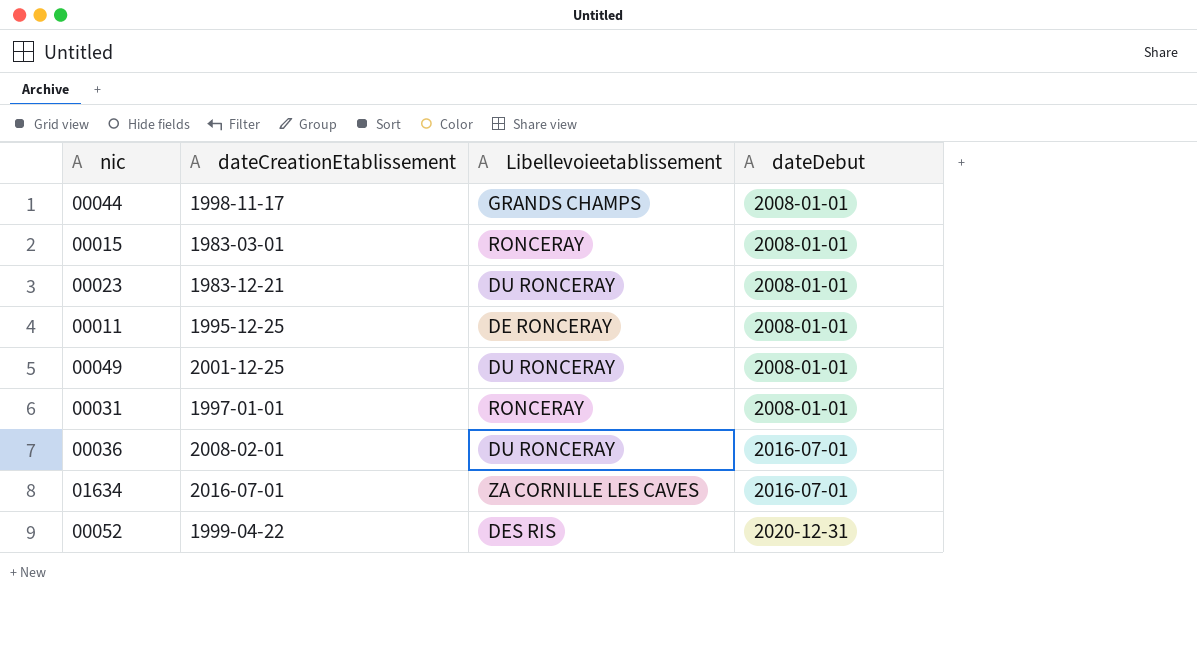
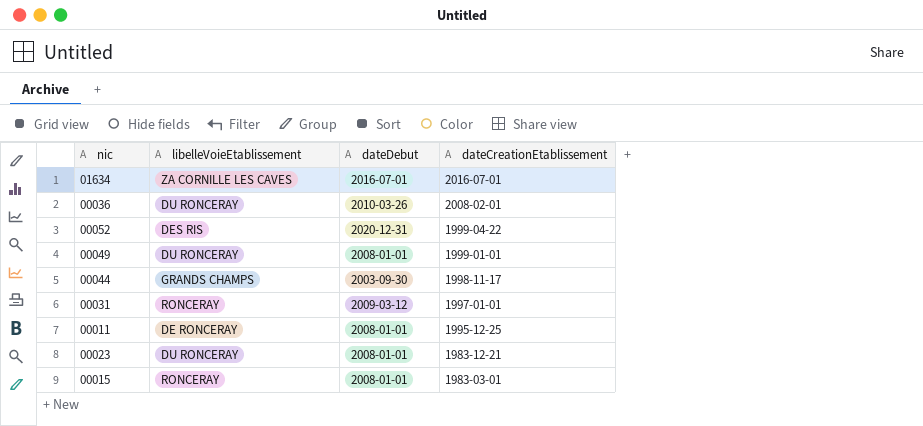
row order: dateDebut ascending -> dateCreationEtablissement descending
column name: Libellevoieetablissement -> libelleVoieEtablissement
column dateCreationEtablissement | position: 2 -> 4
00036 | dateDebut: 2016-07-01 -> 2010-03-26
00049 | dateCreationEtablissement: 2001-12-25 -> 1999-01-01
00044 | dateDebut: 2008-01-01 -> 2003-09-30
00031 | dateDebut: 2008-01-01 -> 2009-03-12

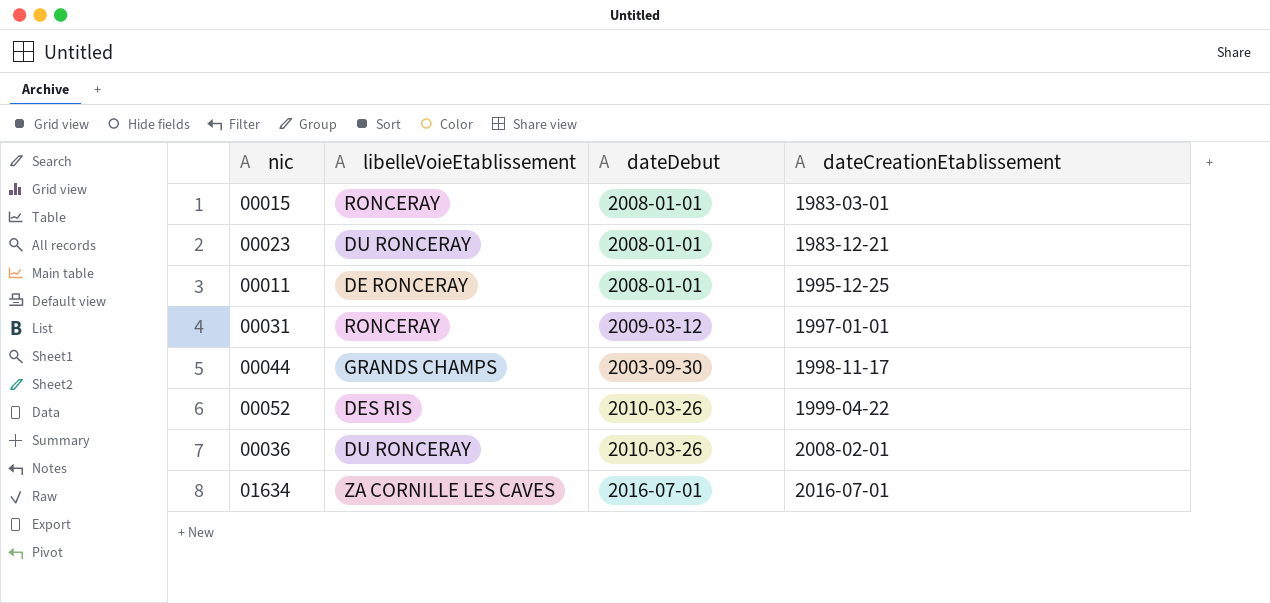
row order: dateCreationEtablissement descending -> dateCreationEtablissement ascending
row 00049: DU RONCERAY | 2008-01-01 | 1999-01-01 -> none
00052 | dateDebut: 2020-12-31 -> 2010-03-26

